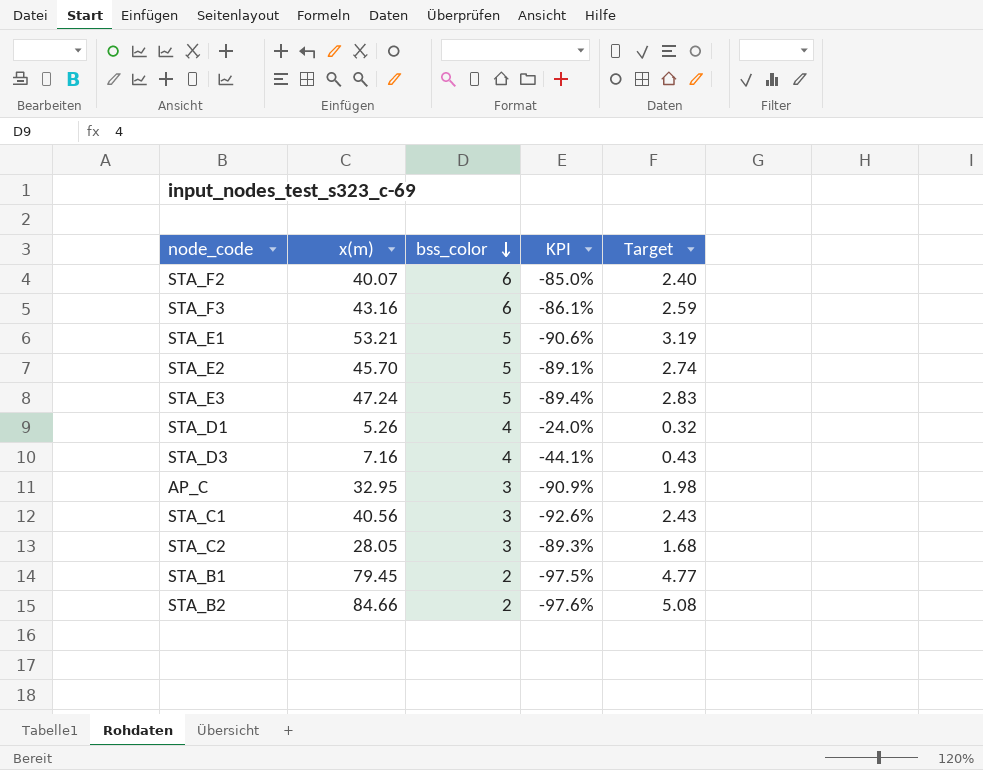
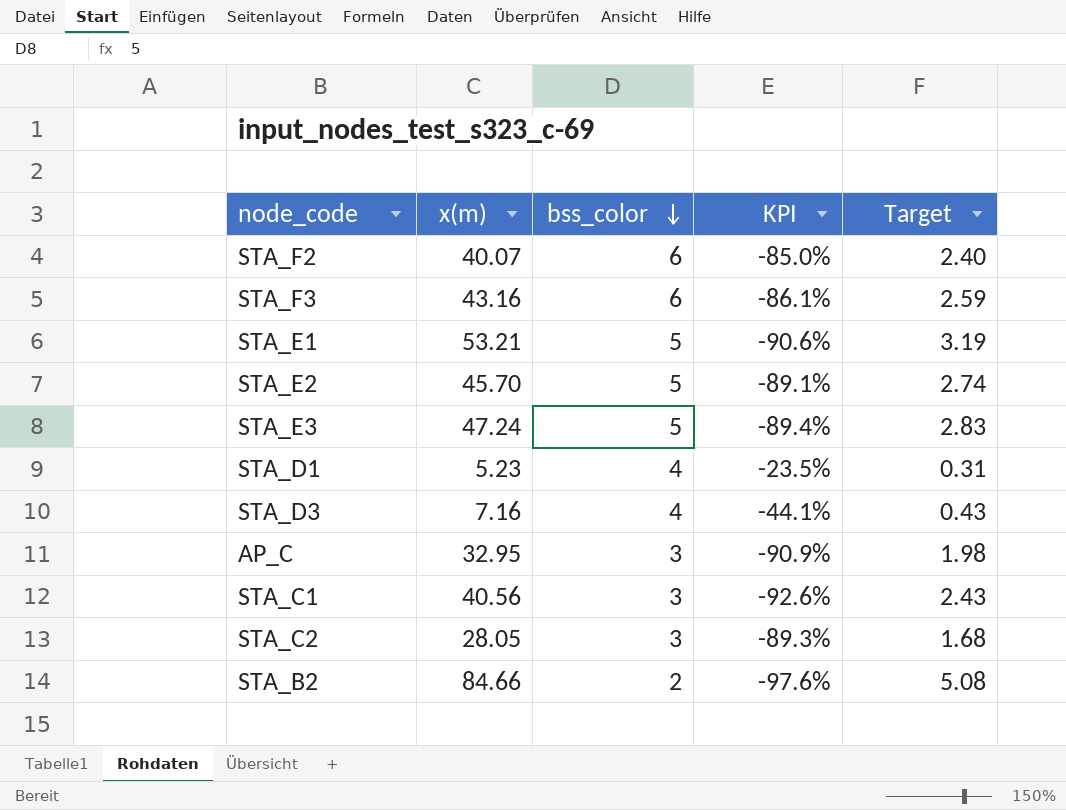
row STA_B1: 79.45 | 2 | -97.5% | 4.77 -> none
STA_D1 | x(m): 5.26 -> 5.23
STA_D1 | KPI: -24.0% -> -23.5%
STA_D1 | Target: 0.32 -> 0.31

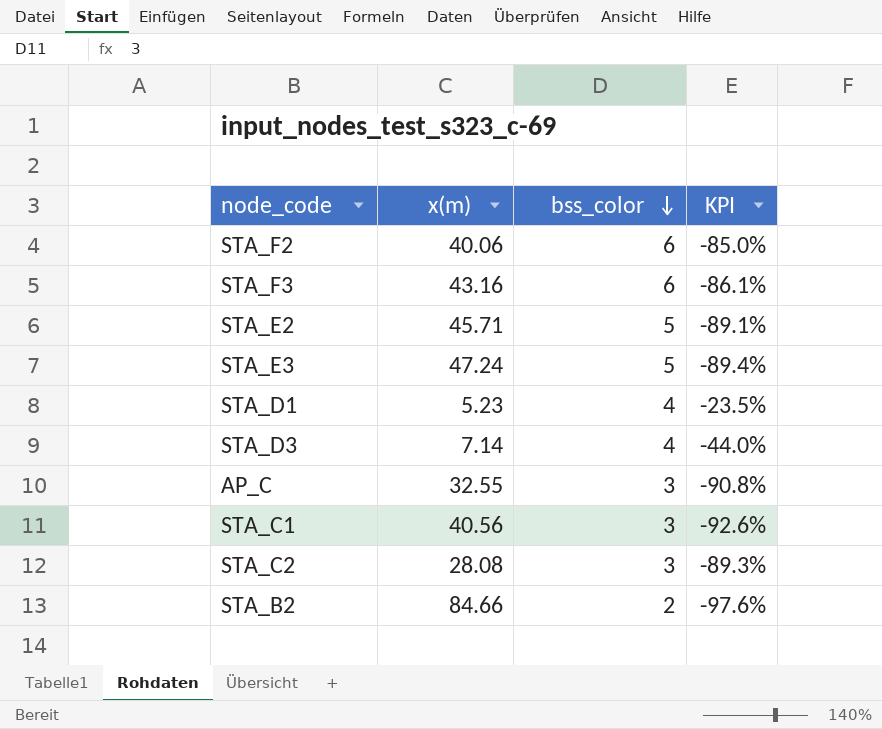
column Target | formula: [x(m)] * 0.06 -> none
row STA_E1: 53.21 | 5 | -90.6% | 3.19 -> none
STA_F2 | x(m): 40.07 -> 40.06
STA_E2 | x(m): 45.70 -> 45.71
STA_D3 | x(m): 7.16 -> 7.14
STA_D3 | KPI: -44.1% -> -44.0%
AP_C | x(m): 32.95 -> 32.55
AP_C | KPI: -90.9% -> -90.8%
STA_C2 | x(m): 28.05 -> 28.08

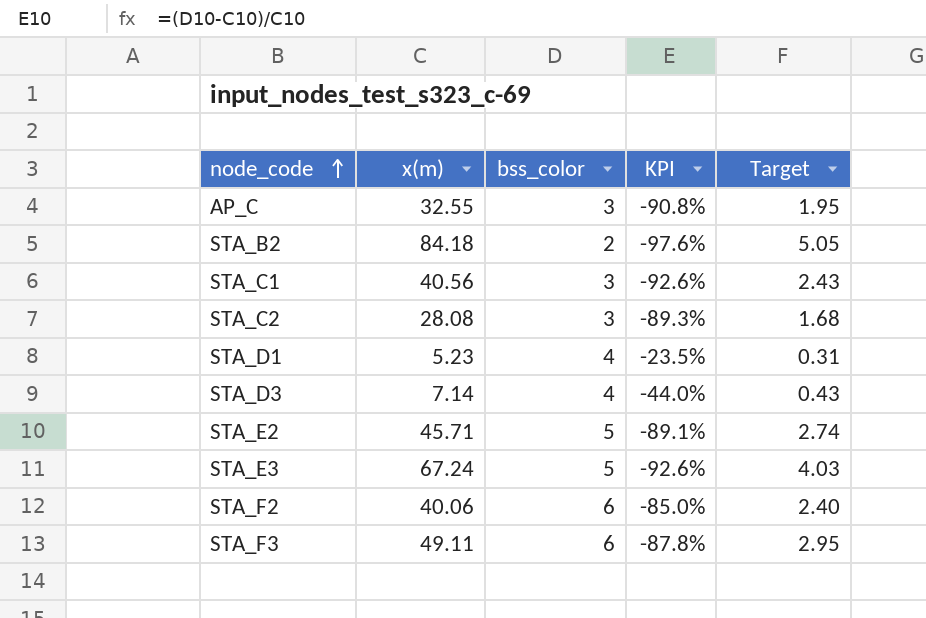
row order: bss_color descending -> node_code ascending
column Target | formula: none -> [x(m)] * 0.06
STA_B2 | x(m): 84.66 -> 84.18
STA_E3 | x(m): 47.24 -> 67.24
STA_E3 | KPI: -89.4% -> -92.6%
STA_F3 | x(m): 43.16 -> 49.11
STA_F3 | KPI: -86.1% -> -87.8%

